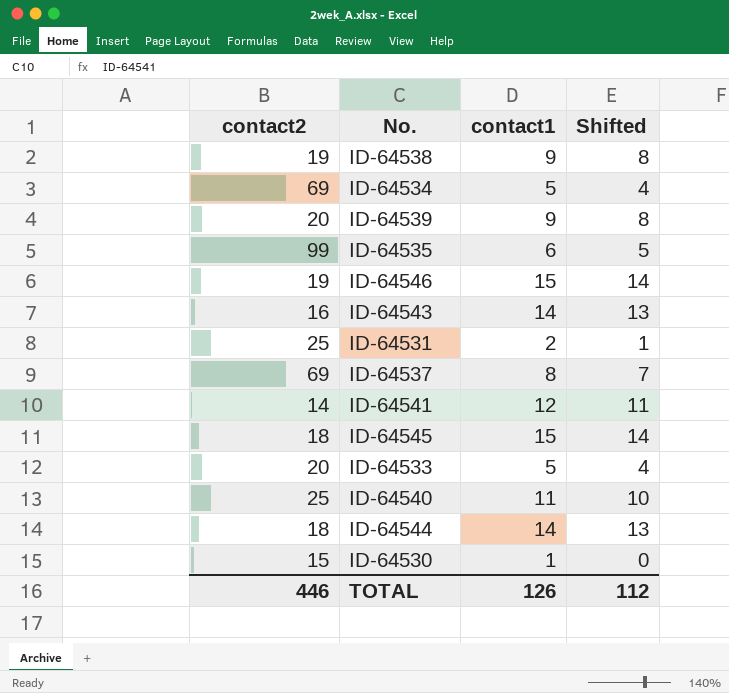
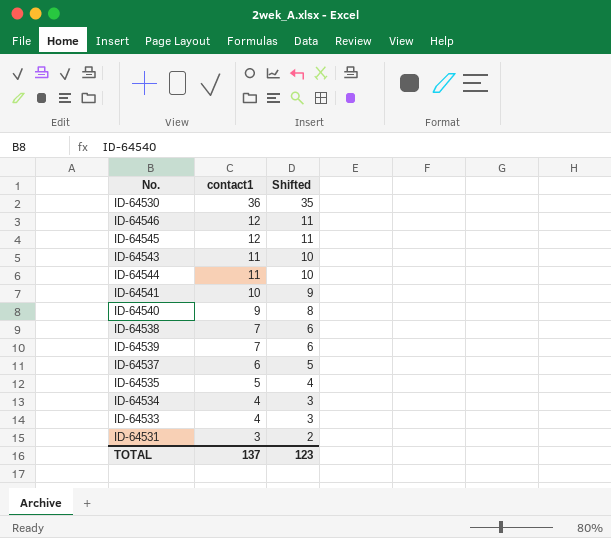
row order: none -> contact1 descending
column contact2 | position: 1 -> none
ID-64530 | contact1: 1 -> 36
ID-64530 | Shifted: 0 -> 35
ID-64546 | contact1: 15 -> 12
ID-64546 | Shifted: 14 -> 11
ID-64545 | contact1: 15 -> 12
ID-64545 | Shifted: 14 -> 11
ID-64543 | contact1: 14 -> 11
ID-64543 | Shifted: 13 -> 10
ID-64544 | contact1: 14 -> 11
ID-64544 | Shifted: 13 -> 10
ID-64541 | contact1: 12 -> 10
ID-64541 | Shifted: 11 -> 9
ID-64540 | contact1: 11 -> 9
ID-64540 | Shifted: 10 -> 8
ID-64538 | contact1: 9 -> 7
ID-64538 | Shifted: 8 -> 6
ID-64539 | contact1: 9 -> 7
ID-64539 | Shifted: 8 -> 6
ID-64537 | contact1: 8 -> 6
ID-64537 | Shifted: 7 -> 5
ID-64535 | contact1: 6 -> 5
ID-64535 | Shifted: 5 -> 4
ID-64534 | contact1: 5 -> 4
ID-64534 | Shifted: 4 -> 3
ID-64533 | contact1: 5 -> 4
ID-64533 | Shifted: 4 -> 3
ID-64531 | contact1: 2 -> 3
ID-64531 | Shifted: 1 -> 2
TOTAL | contact1: 126 -> 137
TOTAL | Shifted: 112 -> 123

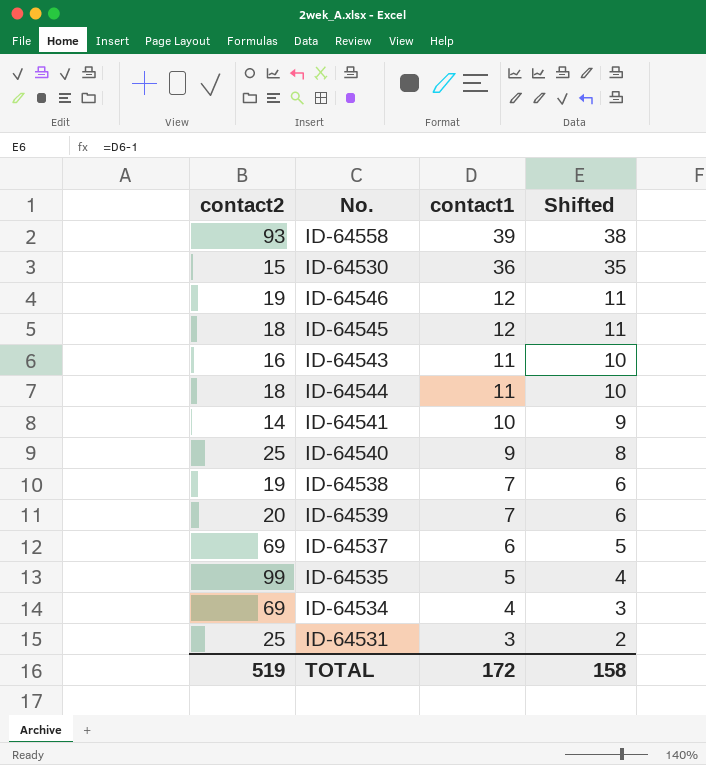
column contact2 | position: none -> 1
row ID-64533: 4 | 3 -> none
row ID-64558: none -> 93 | 39 | 38
TOTAL | contact1: 137 -> 172
TOTAL | Shifted: 123 -> 158

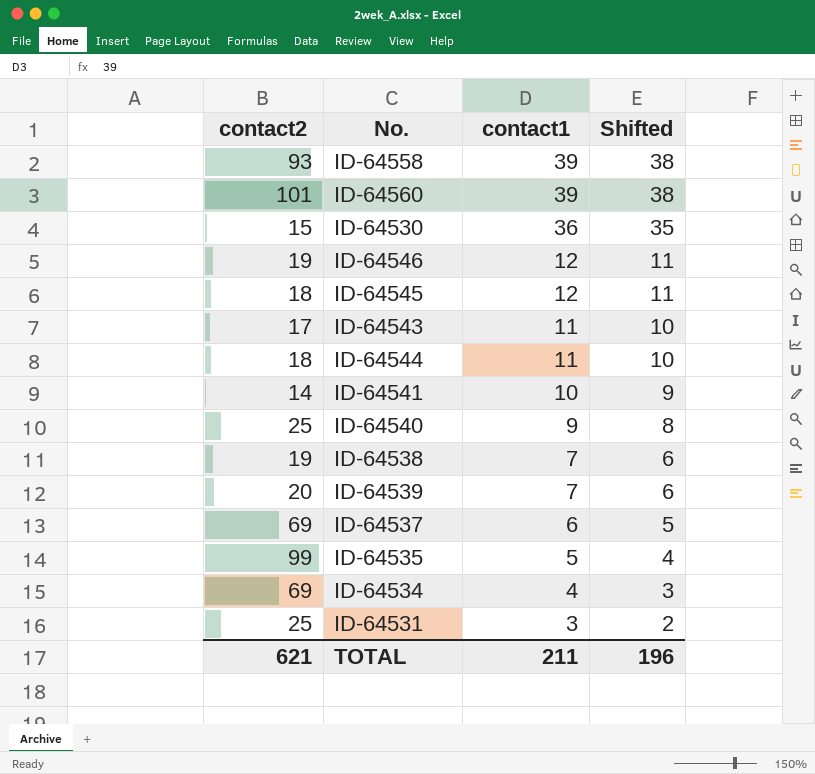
row ID-64560: none -> 101 | 39 | 38
ID-64543 | contact2: 16 -> 17
TOTAL | contact2: 519 -> 621
TOTAL | contact1: 172 -> 211
TOTAL | Shifted: 158 -> 196

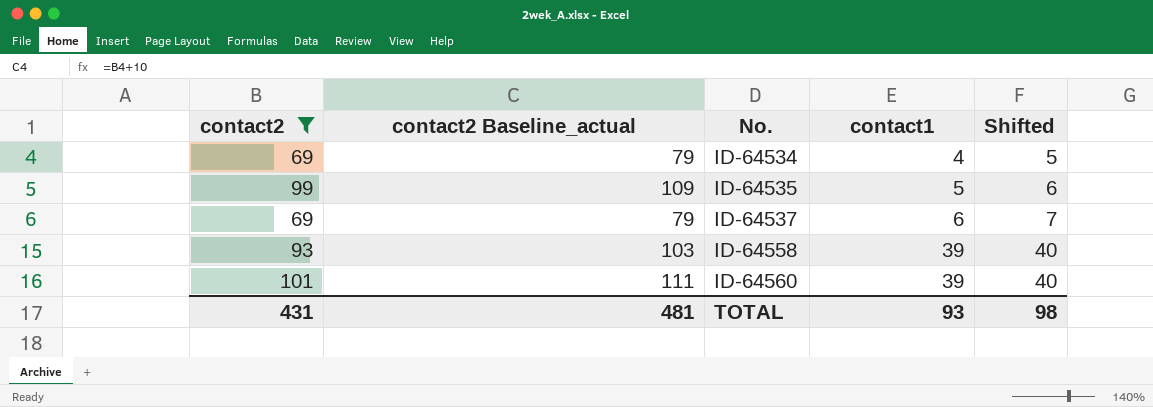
filter: none -> contact2 >= 69
row order: contact1 descending -> No. ascending
column contact2 Baseline_actual | formula: none -> [contact2] + 10
column Shifted | formula: [contact1] - 1 -> [contact1] + 1
TOTAL | contact2: 621 -> 431
TOTAL | contact1: 211 -> 93
TOTAL | Shifted: 196 -> 98

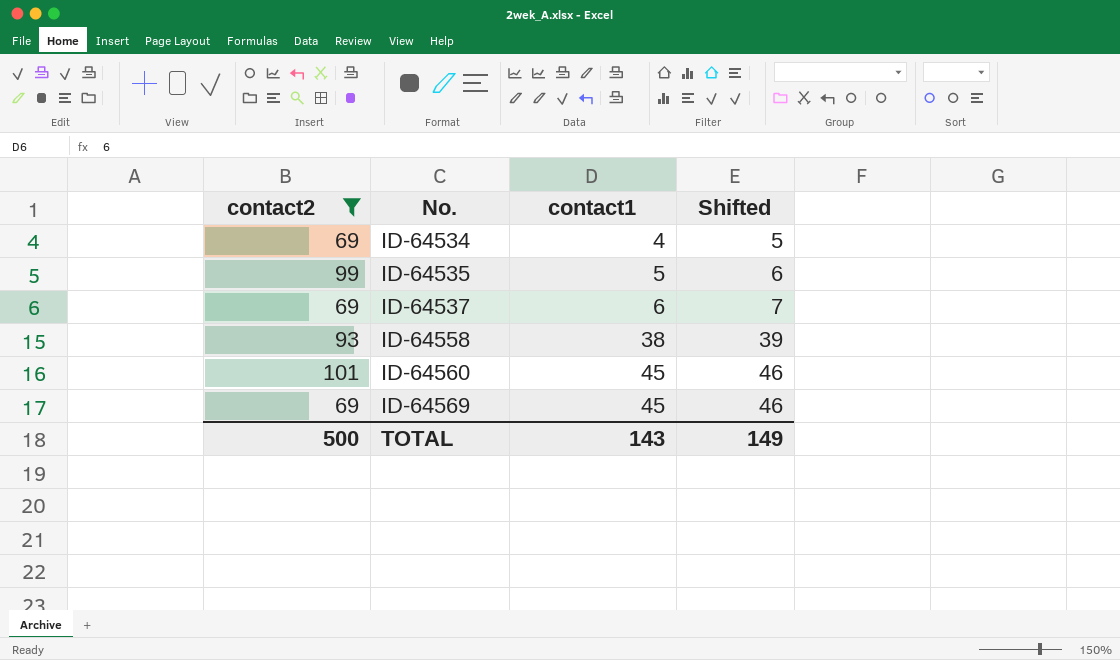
column contact2 Baseline_actual | formula: [contact2] + 10 -> none
ID-64558 | contact1: 39 -> 38
ID-64558 | Shifted: 40 -> 39
ID-64560 | contact1: 39 -> 45
ID-64560 | Shifted: 40 -> 46
row ID-64569: none -> 69 | 45 | 46
TOTAL | contact2: 431 -> 500
TOTAL | contact1: 93 -> 143
TOTAL | Shifted: 98 -> 149

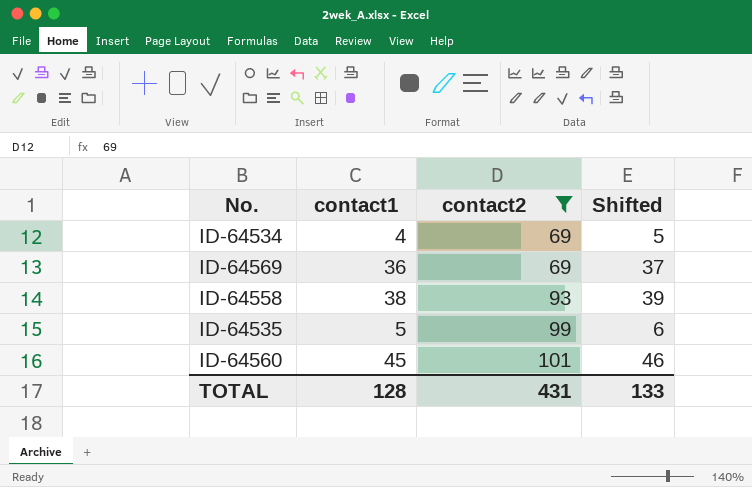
row order: No. ascending -> contact2 ascending
column contact2 | position: 1 -> 3
row ID-64537: 69 | 6 | 7 -> none
ID-64569 | contact1: 45 -> 36
ID-64569 | Shifted: 46 -> 37
TOTAL | contact1: 143 -> 128
TOTAL | contact2: 500 -> 431
TOTAL | Shifted: 149 -> 133

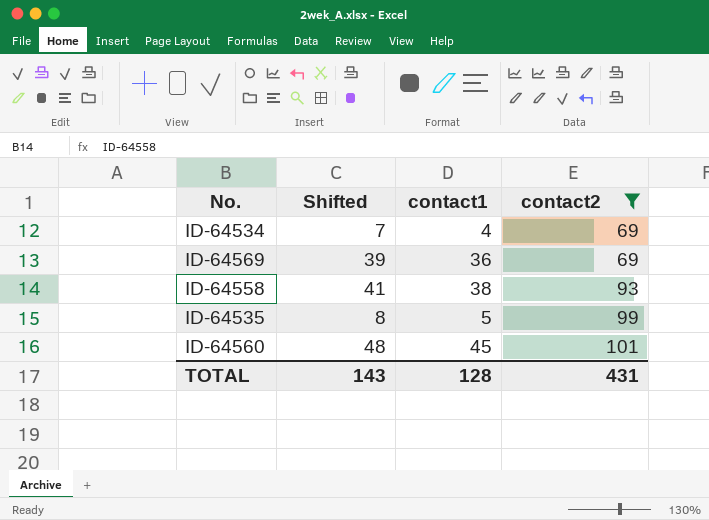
column Shifted | formula: [contact1] + 1 -> [contact1] + 3
column Shifted | position: 4 -> 2
TOTAL | Shifted: 133 -> 143

